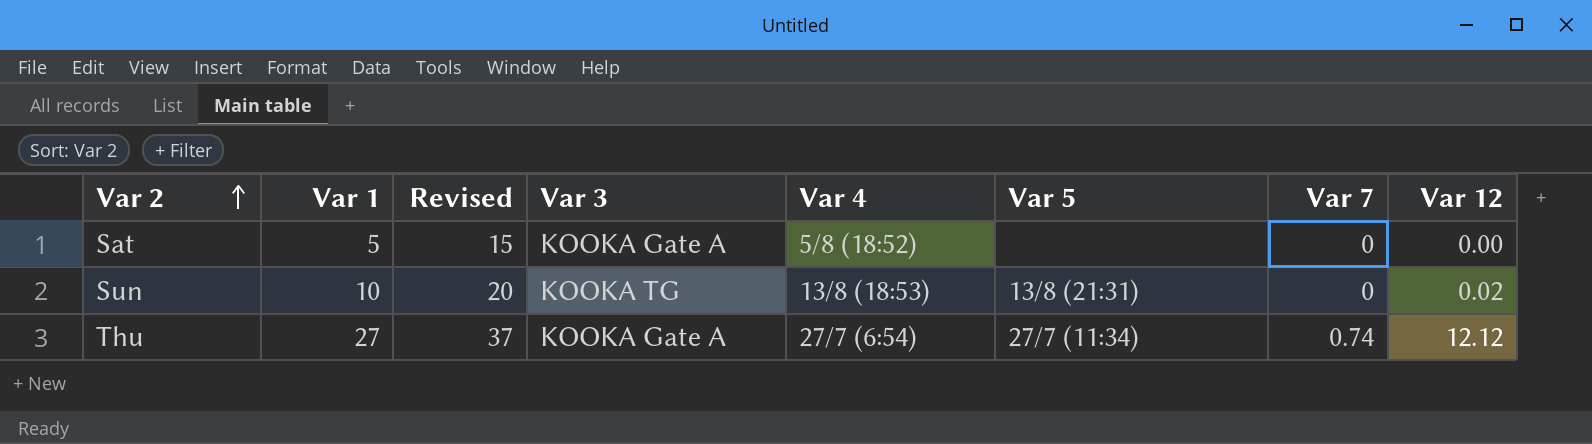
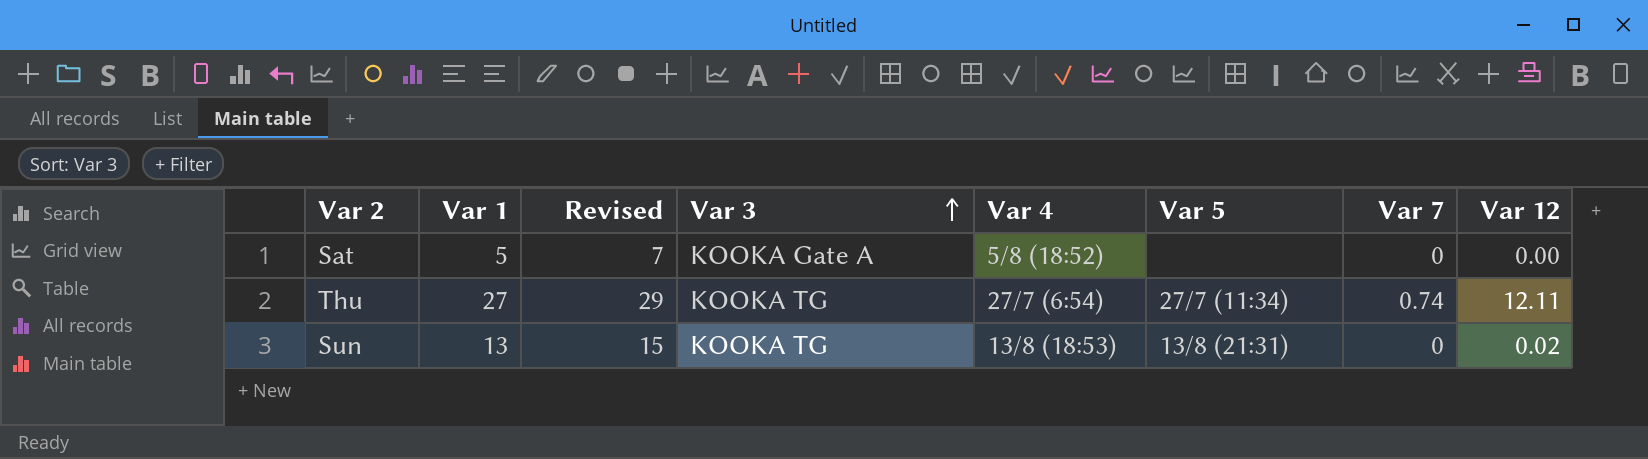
row order: Var 2 ascending -> Var 3 ascending
column Revised | formula: [Var 1] + 10 -> [Var 1] + 2
Thu | Var 3: KOOKA Gate A -> KOOKA TG
Thu | Var 12: 12.12 -> 12.11
Sun | Var 1: 10 -> 13

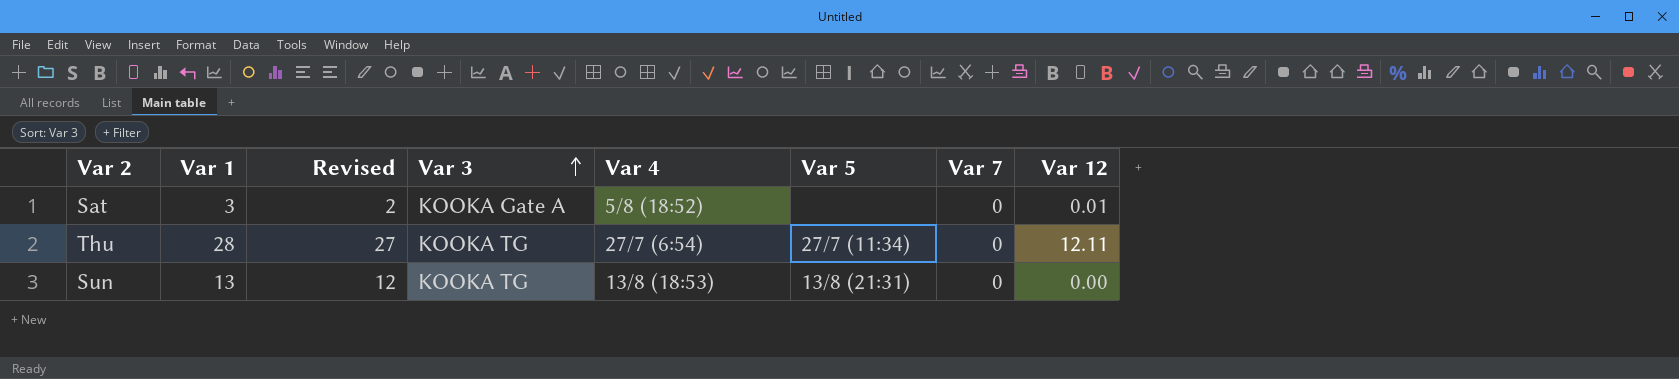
column Revised | formula: [Var 1] + 2 -> [Var 1] - 1
Sat | Var 1: 5 -> 3
Sat | Var 12: 0.00 -> 0.01
Thu | Var 1: 27 -> 28
Thu | Var 7: 0.74 -> 0
Sun | Var 12: 0.02 -> 0.00

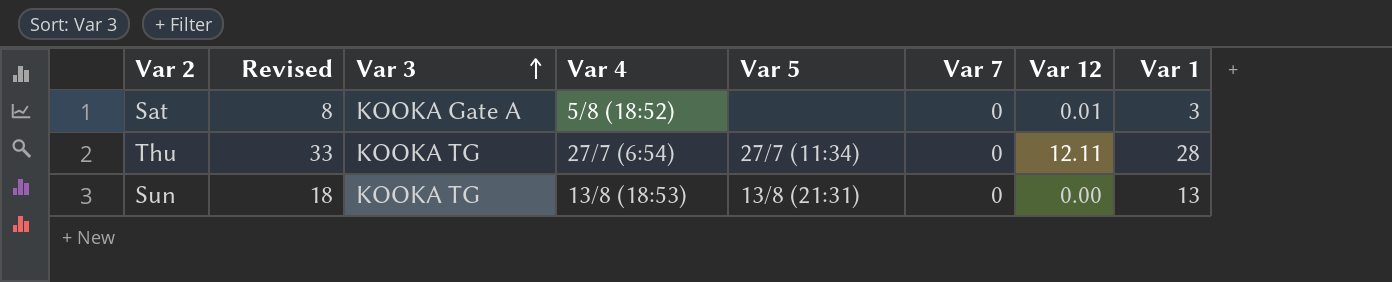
column Revised | formula: [Var 1] - 1 -> [Var 1] + 5
column Var 1 | position: 2 -> 8

